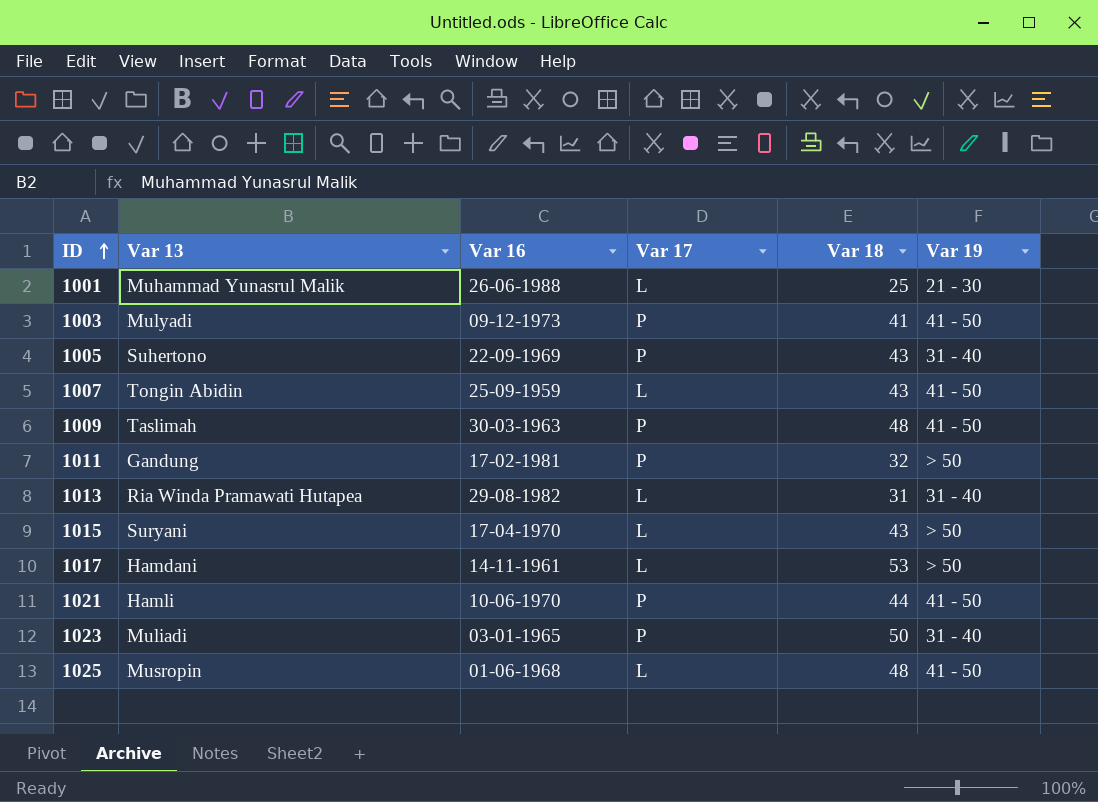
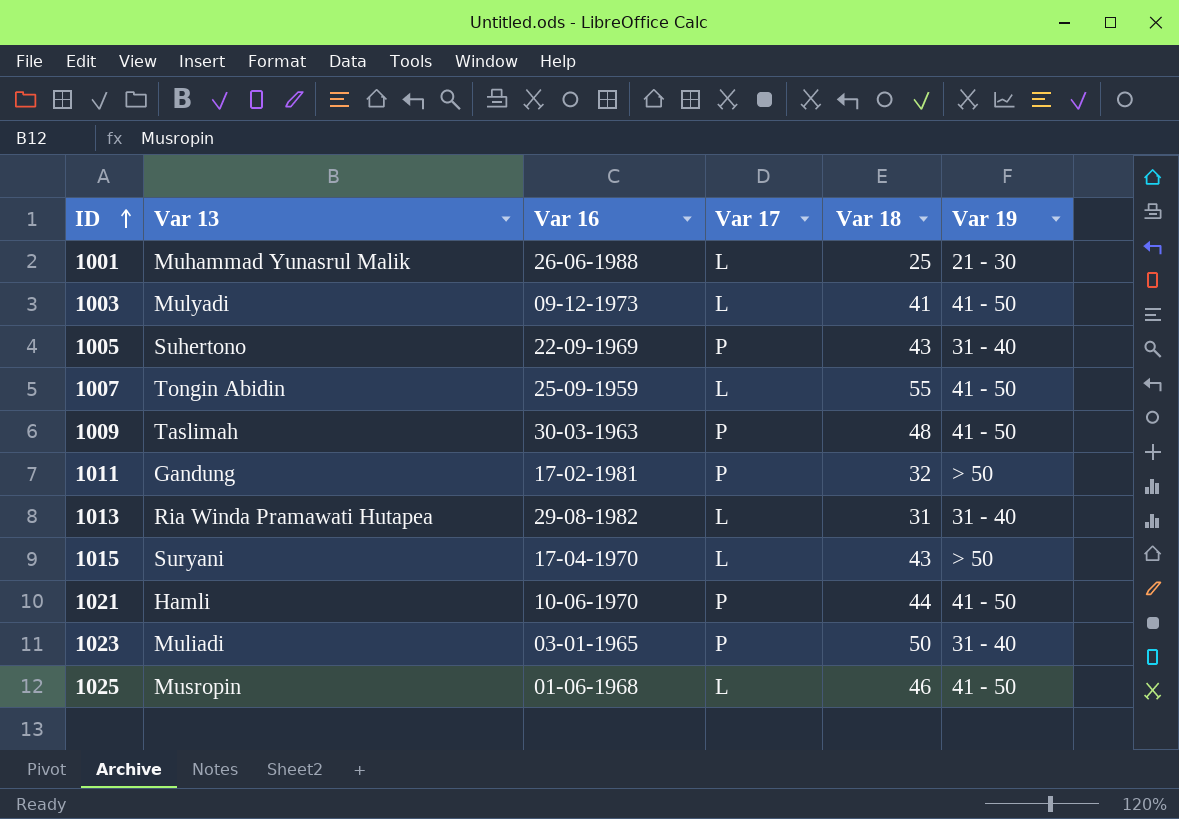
row 1017: Hamdani | 14-11-1961 | L | 53 | > 50 -> none
1003 | Var 17: P -> L
1007 | Var 18: 43 -> 55
1025 | Var 18: 48 -> 46

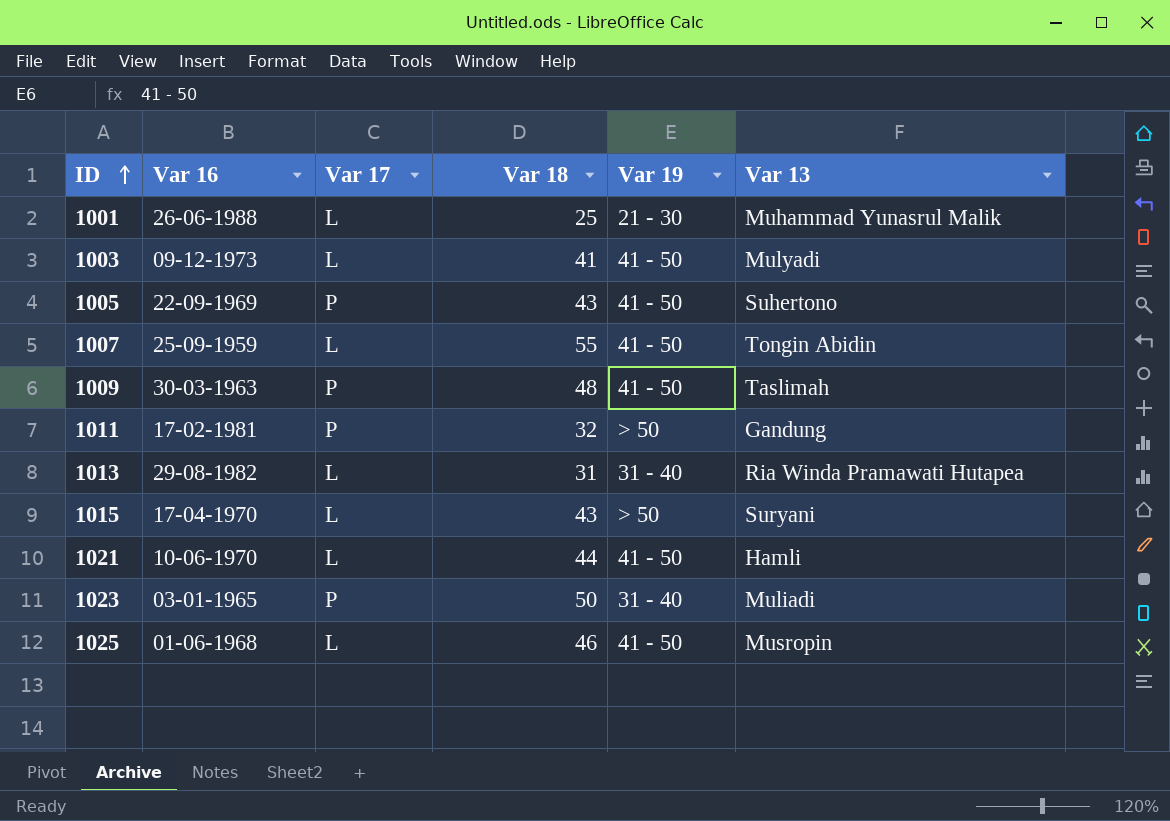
column Var 13 | position: 2 -> 6
1005 | Var 19: 31 - 40 -> 41 - 50
1021 | Var 17: P -> L

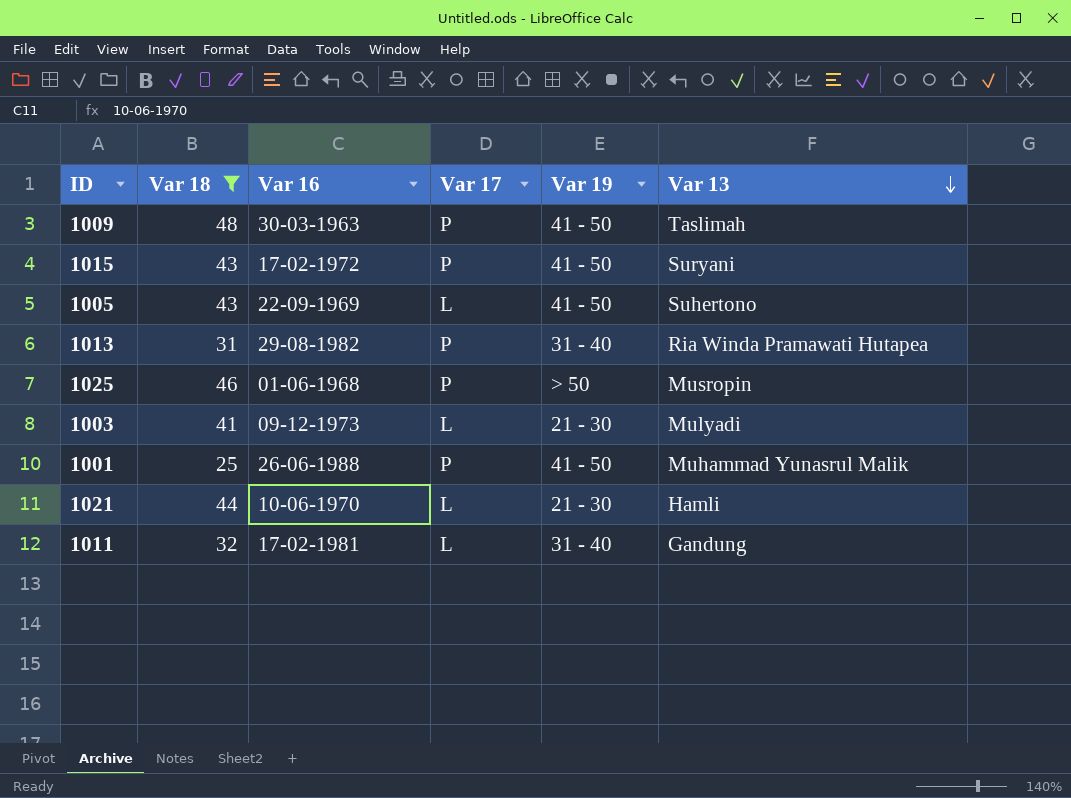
filter: none -> Var 18 <= 48
row order: ID ascending -> Var 13 descending
column Var 18 | position: 4 -> 2
1015 | Var 16: 17-04-1970 -> 17-02-1972
1015 | Var 17: L -> P
1015 | Var 19: > 50 -> 41 - 50
1005 | Var 17: P -> L
1013 | Var 17: L -> P
1025 | Var 17: L -> P
1025 | Var 19: 41 - 50 -> > 50
1003 | Var 19: 41 - 50 -> 21 - 30
1001 | Var 17: L -> P
1001 | Var 19: 21 - 30 -> 41 - 50
1021 | Var 19: 41 - 50 -> 21 - 30
1011 | Var 17: P -> L
1011 | Var 19: > 50 -> 31 - 40

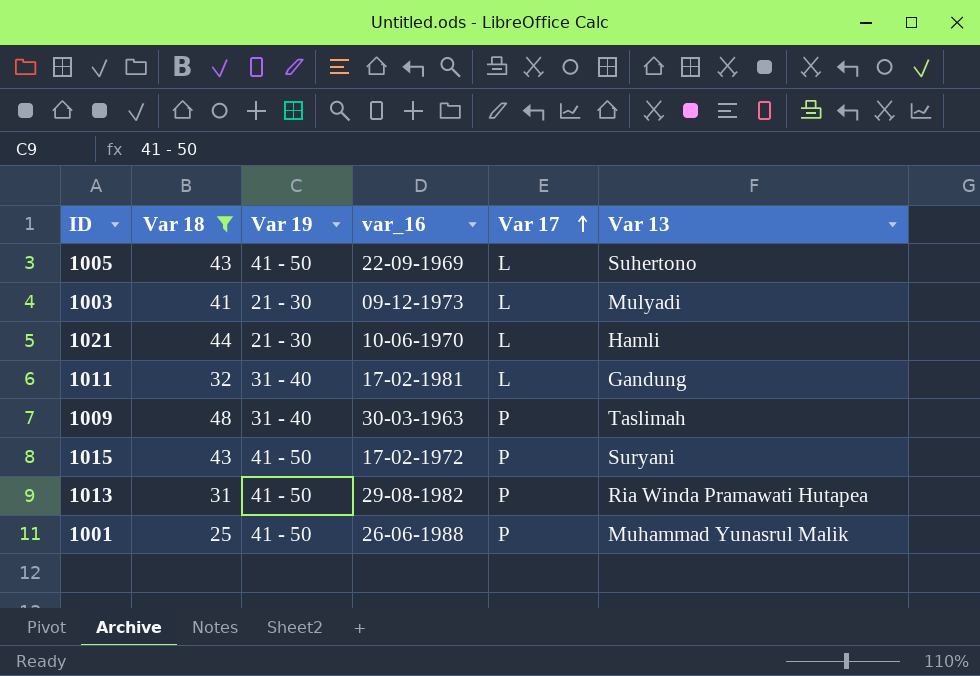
row order: Var 13 descending -> Var 17 ascending
column Var 19 | position: 5 -> 3
column name: Var 16 -> var_16
row 1025: 46 | 01-06-1968 | P | > 50 | Musropin -> none
1009 | Var 19: 41 - 50 -> 31 - 40
1013 | Var 19: 31 - 40 -> 41 - 50

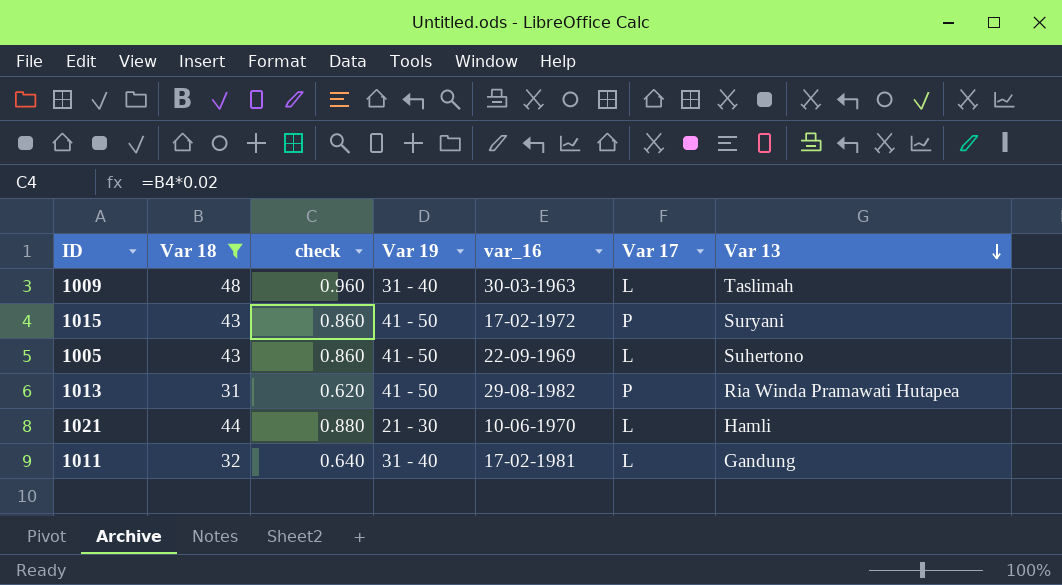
row order: Var 17 ascending -> Var 13 descending
column check | formula: none -> [Var 18] * 0.02
row 1003: 41 | 21 - 30 | 09-12-1973 | L | Mulyadi -> none
row 1001: 25 | 41 - 50 | 26-06-1988 | P | Muhammad Yunasrul Malik -> none
1009 | Var 17: P -> L

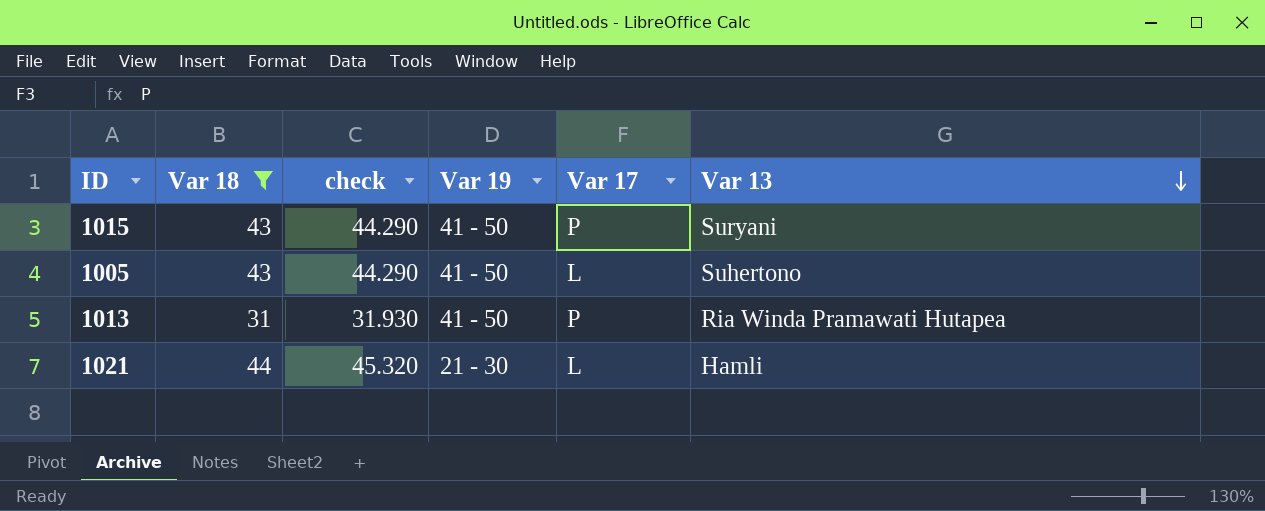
column var_16 | position: 5 -> none
column check | formula: [Var 18] * 0.02 -> [Var 18] * 1.03
row 1009: 48 | 0.960 | 31 - 40 | 30-03-1963 | L | Taslimah -> none
row 1011: 32 | 0.640 | 31 - 40 | 17-02-1981 | L | Gandung -> none

